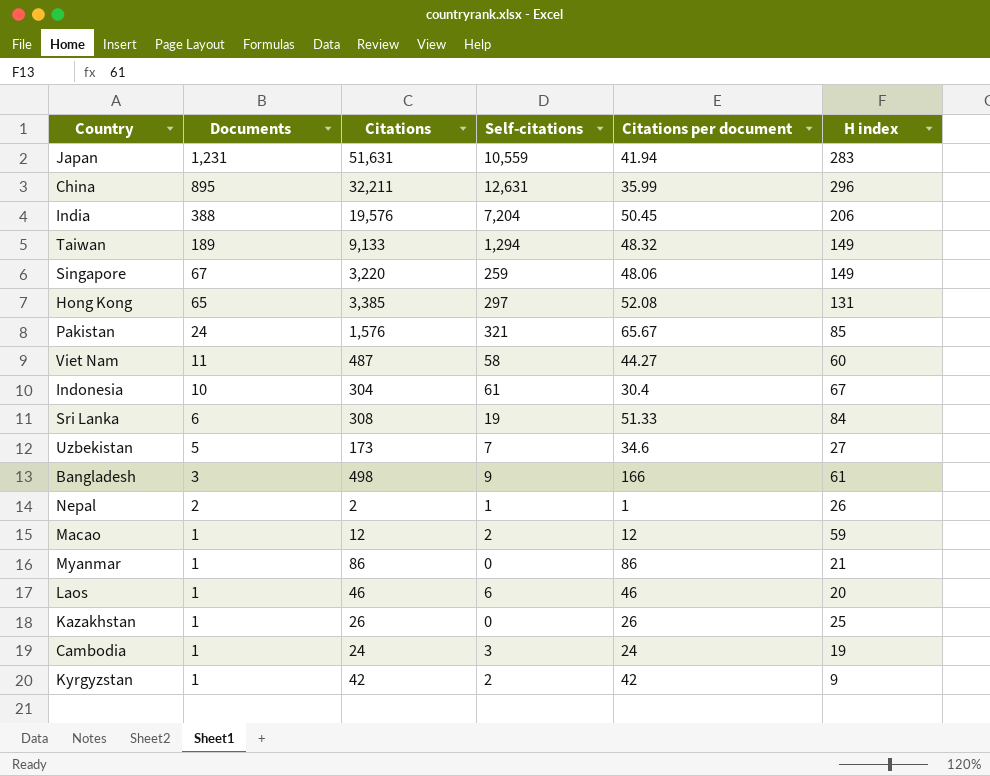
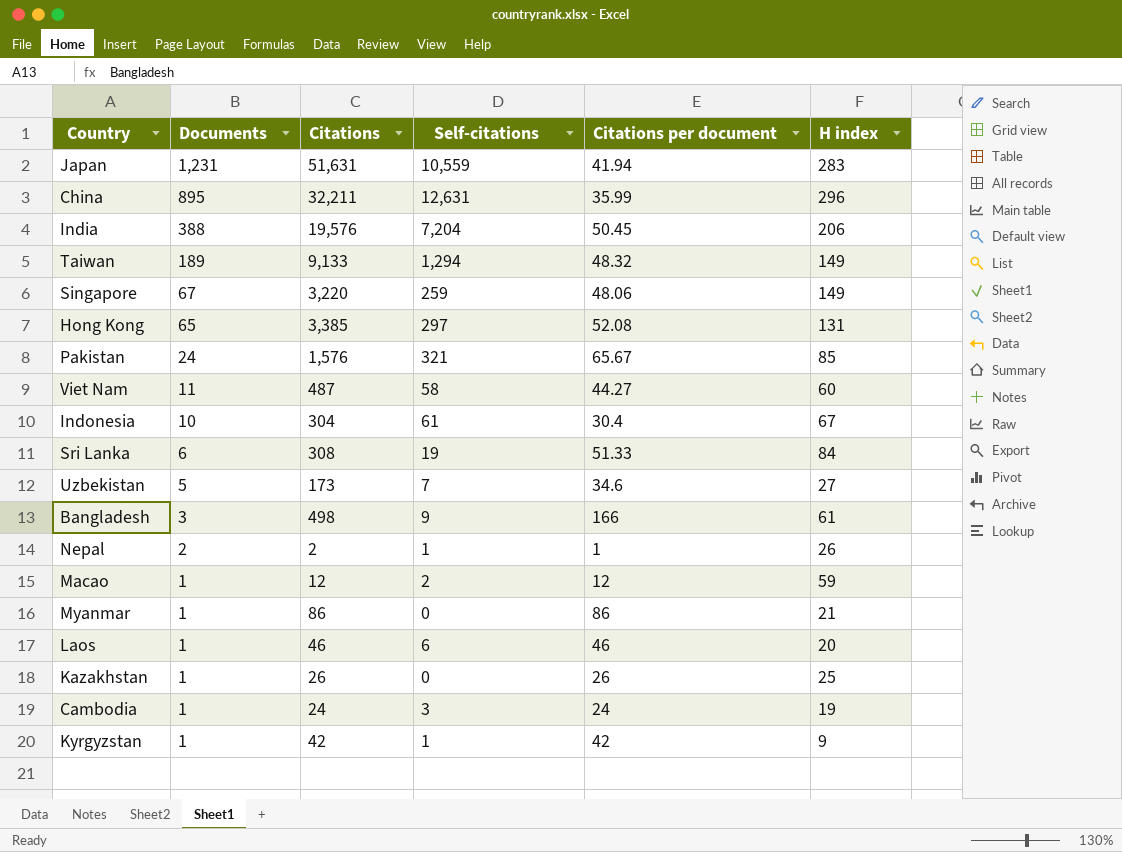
Kyrgyzstan | Self-citations: 2 -> 1

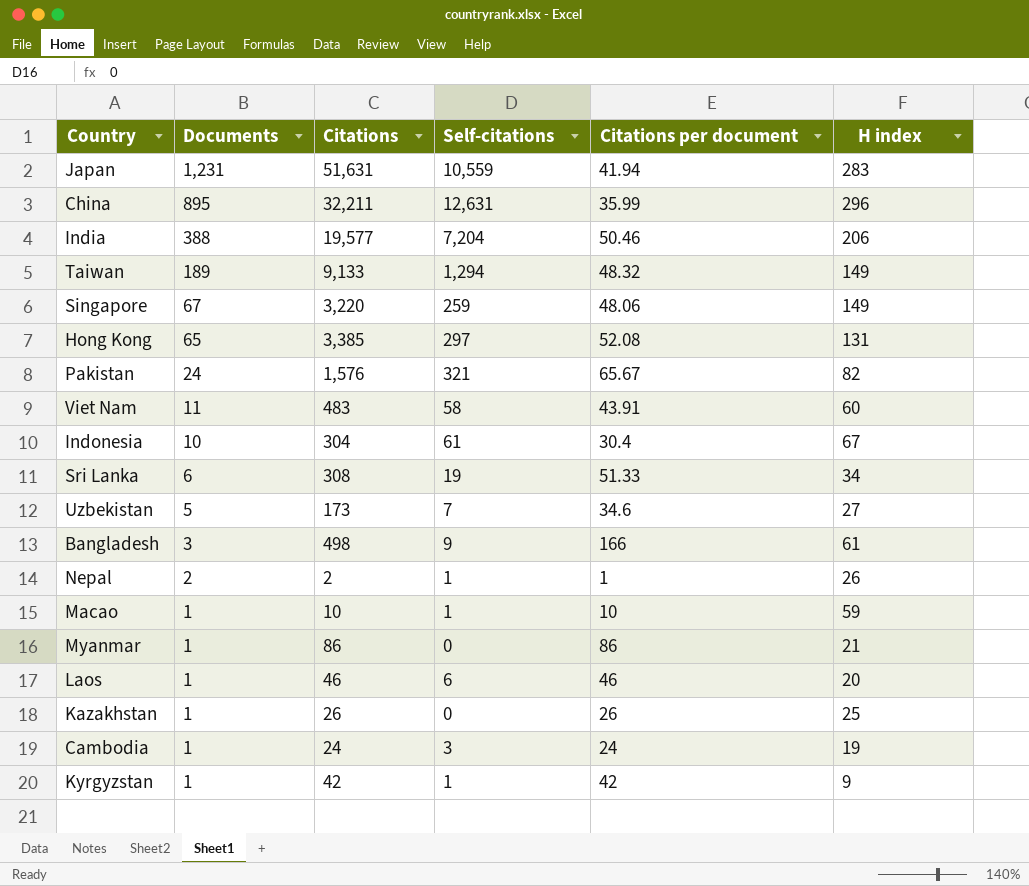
India | Citations: 19,576 -> 19,577
India | Citations per document: 50.45 -> 50.46
Pakistan | H index: 85 -> 82
Viet Nam | Citations: 487 -> 483
Viet Nam | Citations per document: 44.27 -> 43.91
Sri Lanka | H index: 84 -> 34
Macao | Citations: 12 -> 10
Macao | Self-citations: 2 -> 1
Macao | Citations per document: 12 -> 10

